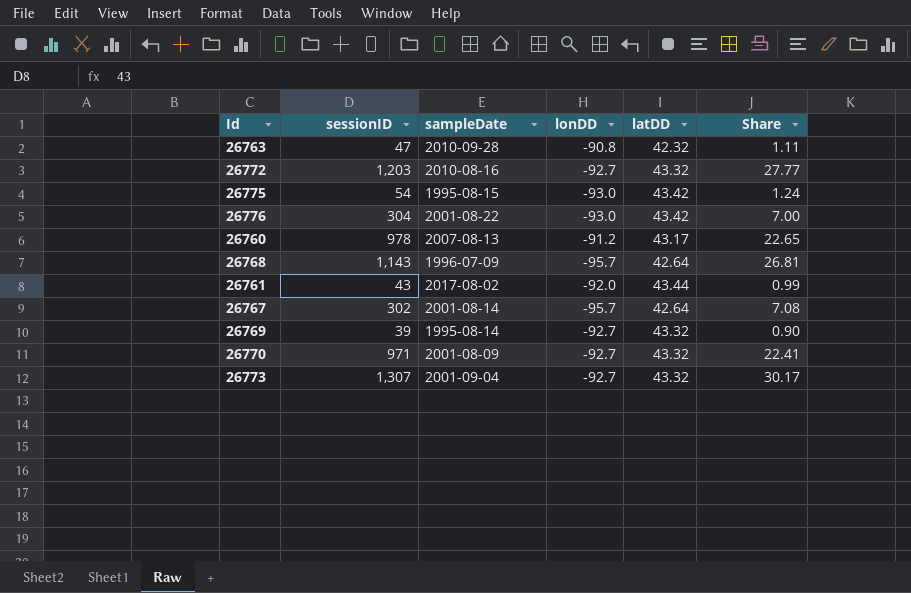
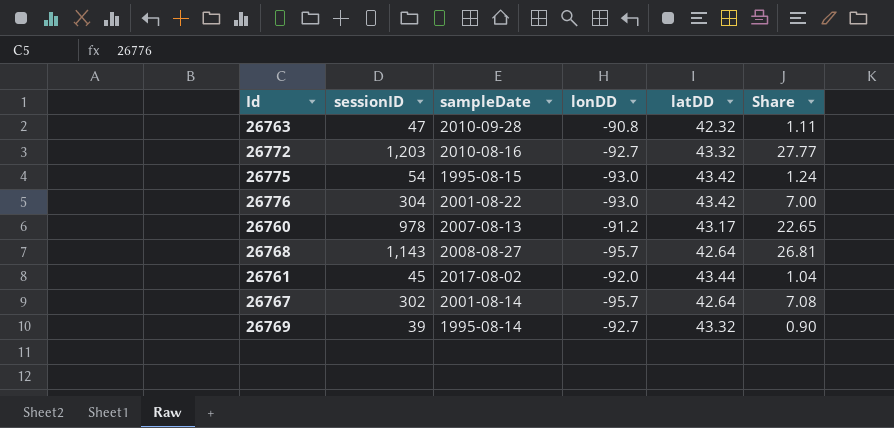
row 26770: 971 | 2001-08-09 | -92.7 | 43.32 | 22.41 -> none
row 26773: 1,307 | 2001-09-04 | -92.7 | 43.32 | 30.17 -> none
26768 | sampleDate: 1996-07-09 -> 2008-08-27
26761 | sessionID: 43 -> 45
26761 | Share: 0.99 -> 1.04

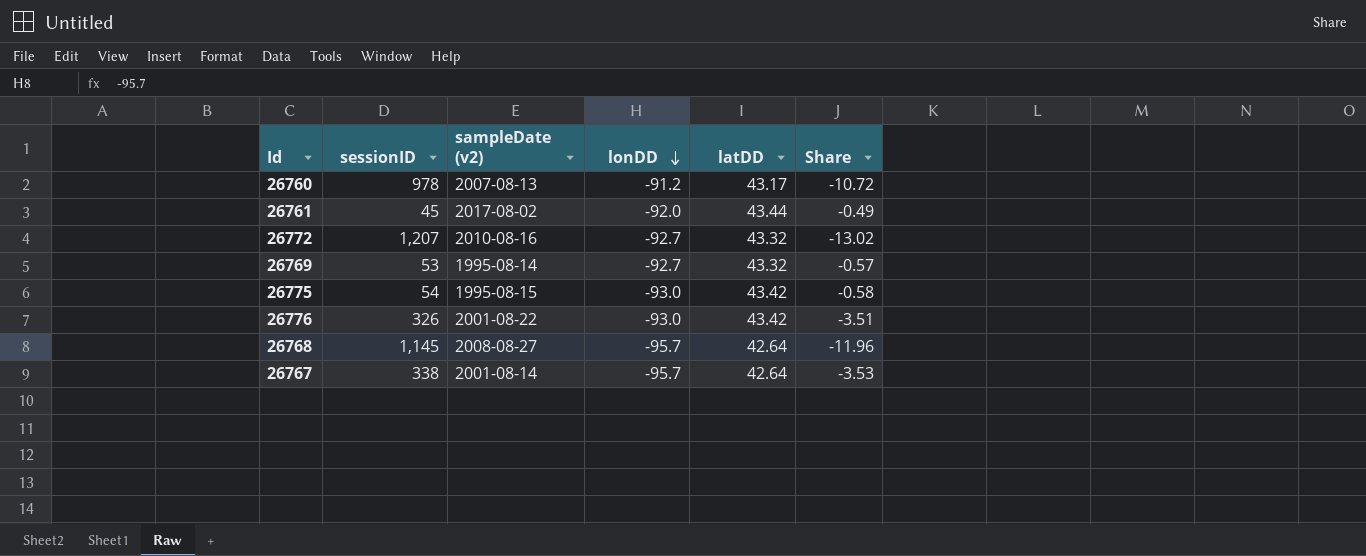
row order: none -> lonDD descending
column name: sampleDate -> sampleDate (v2)
column Share | formula: [sessionID] / [latDD] -> [sessionID] / [lonDD]
row 26763: 47 | 2010-09-28 | -90.8 | 42.32 | 1.11 -> none
26772 | sessionID: 1,203 -> 1,207
26769 | sessionID: 39 -> 53
26776 | sessionID: 304 -> 326
26768 | sessionID: 1,143 -> 1,145
26767 | sessionID: 302 -> 338

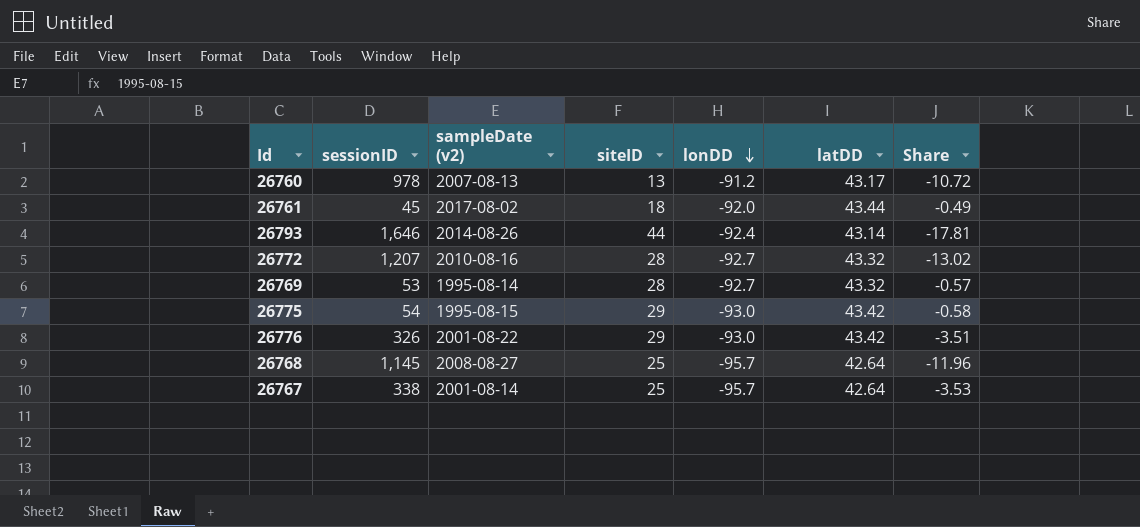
column siteID | position: none -> 4
row 26793: none -> 1,646 | 2014-08-26 | 44 | -92.4 | 43.14 | -17.81

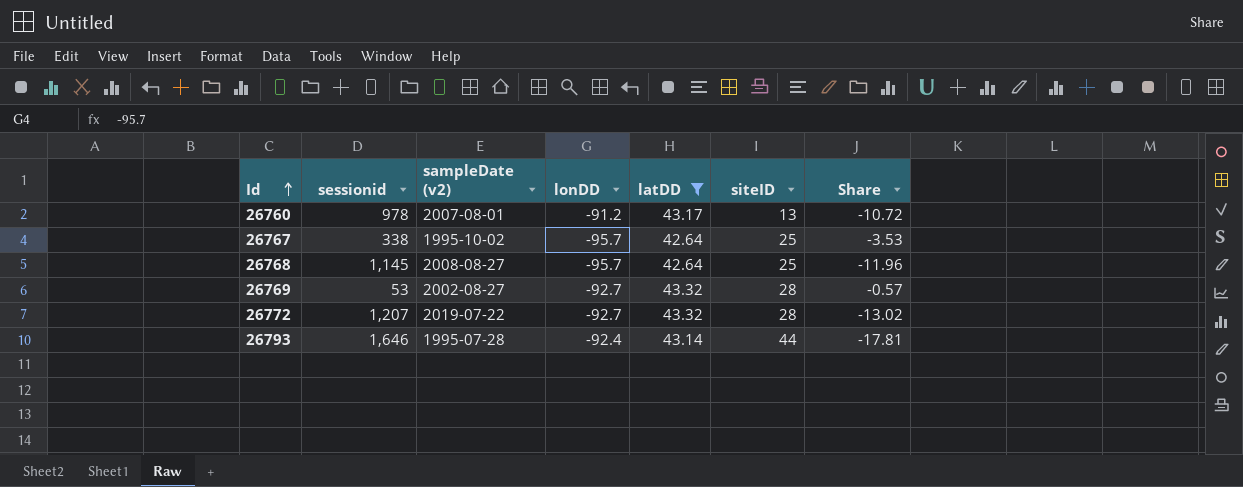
filter: none -> latDD <= 43.32
row order: lonDD descending -> Id ascending
column name: sessionID -> sessionid
column siteID | position: 4 -> 6
26760 | sampleDate (v2): 2007-08-13 -> 2007-08-01
26767 | sampleDate (v2): 2001-08-14 -> 1995-10-02
26769 | sampleDate (v2): 1995-08-14 -> 2002-08-27
26772 | sampleDate (v2): 2010-08-16 -> 2019-07-22
26793 | sampleDate (v2): 2014-08-26 -> 1995-07-28

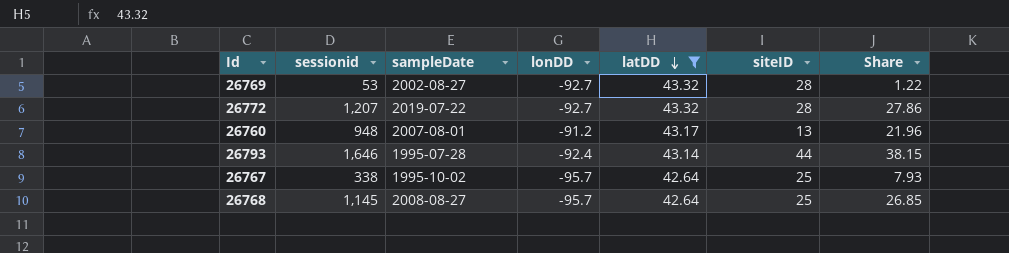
row order: Id ascending -> latDD descending
column name: sampleDate (v2) -> sampleDate
column Share | formula: [sessionid] / [lonDD] -> [sessionid] / [latDD]
26760 | sessionid: 978 -> 948

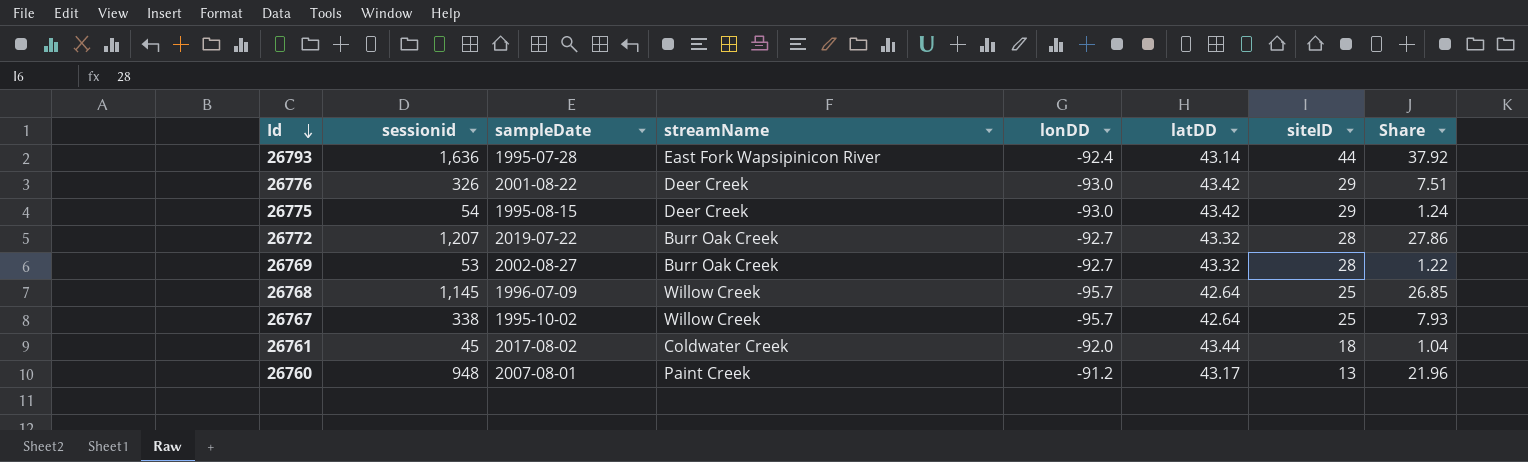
filter: latDD <= 43.32 -> none
row order: latDD descending -> Id descending
column streamName | position: none -> 4
26793 | sessionid: 1,646 -> 1,636
26793 | Share: 38.15 -> 37.92
26768 | sampleDate: 2008-08-27 -> 1996-07-09

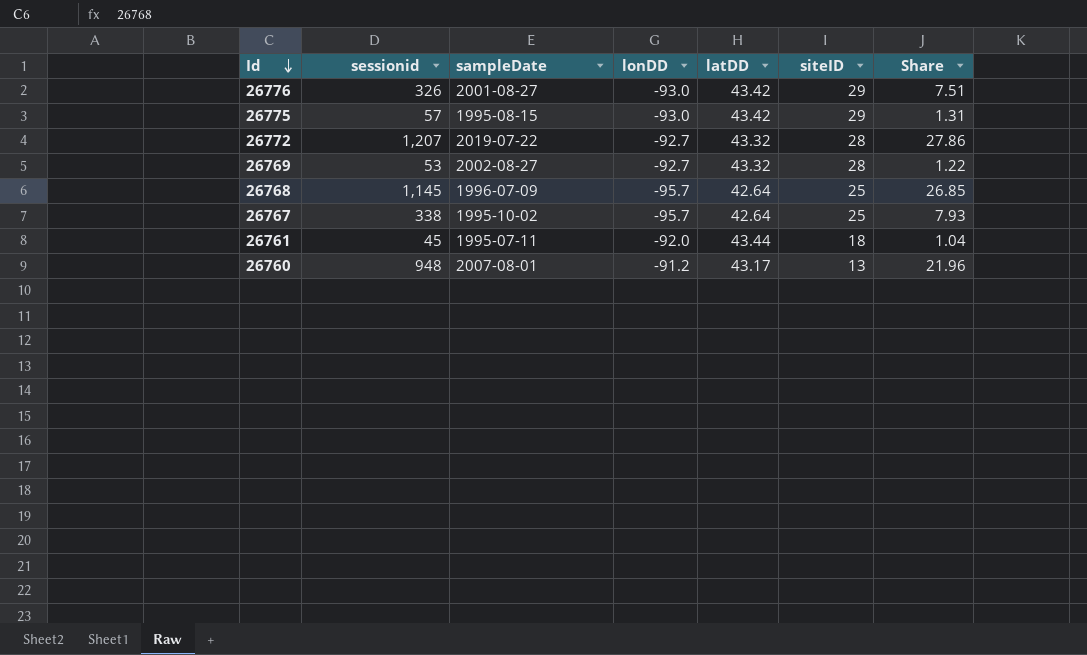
column streamName | position: 4 -> none
row 26793: 1,636 | 1995-07-28 | East Fork Wapsipinicon River | -92.4 | 43.14 | 44 | 37.92 -> none
26776 | sampleDate: 2001-08-22 -> 2001-08-27
26775 | sessionid: 54 -> 57
26775 | Share: 1.24 -> 1.31
26761 | sampleDate: 2017-08-02 -> 1995-07-11

